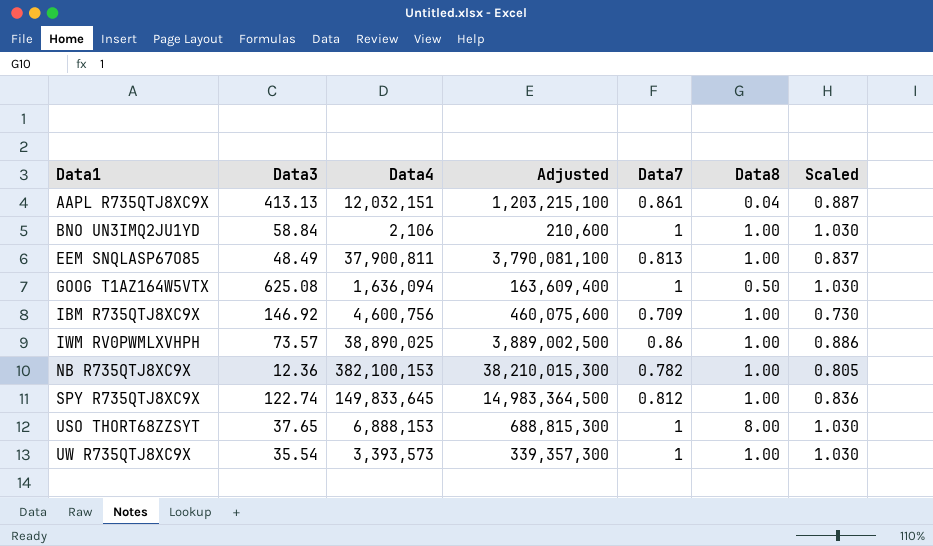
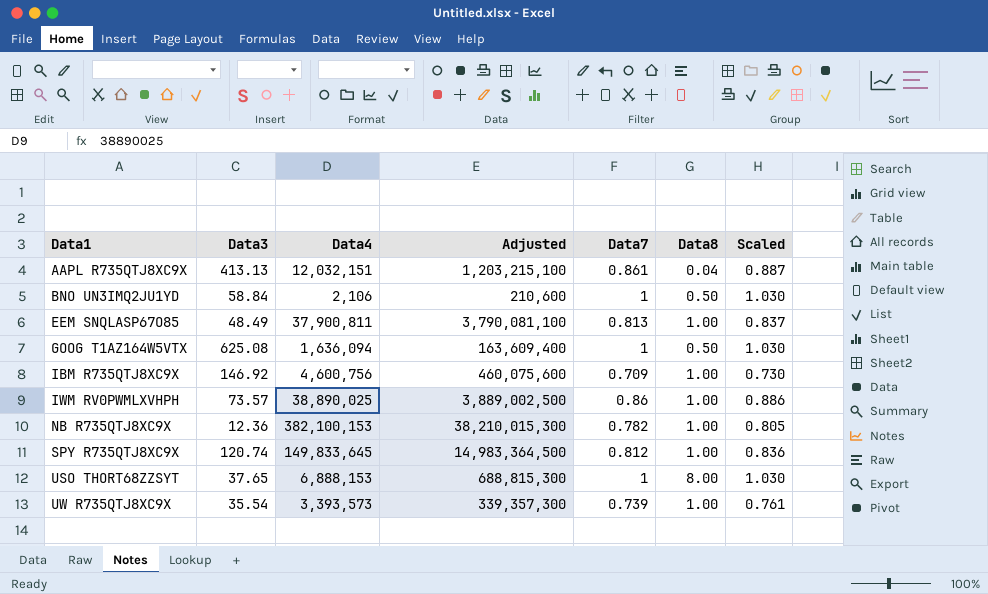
BNO UN3IMQ2JU1YD | Data8: 1.00 -> 0.50
SPY R735QTJ8XC9X | Data3: 122.74 -> 120.74
UW R735QTJ8XC9X | Data7: 1 -> 0.739
UW R735QTJ8XC9X | Scaled: 1.030 -> 0.761

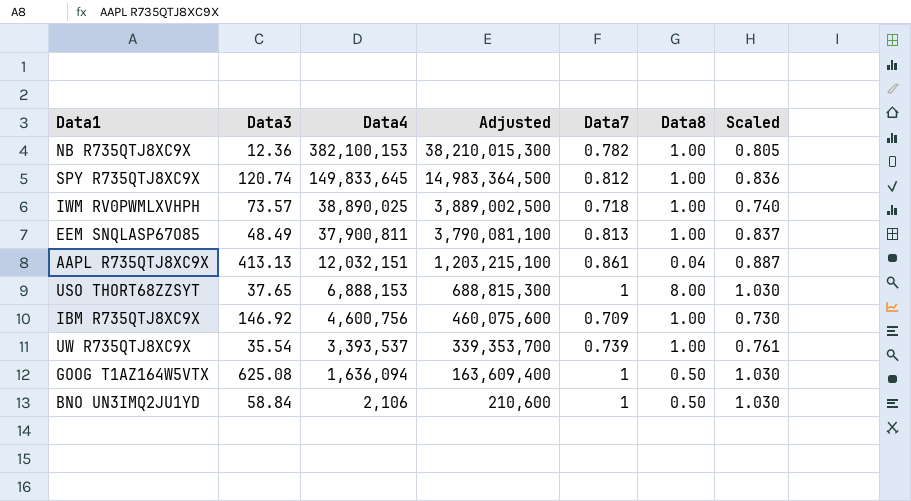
row order: Data1 ascending -> Data4 descending
IWM RV0PWMLXVHPH | Data7: 0.86 -> 0.718
IWM RV0PWMLXVHPH | Scaled: 0.886 -> 0.740
UW R735QTJ8XC9X | Data4: 3,393,573 -> 3,393,537
UW R735QTJ8XC9X | Adjusted: 339,357,300 -> 339,353,700

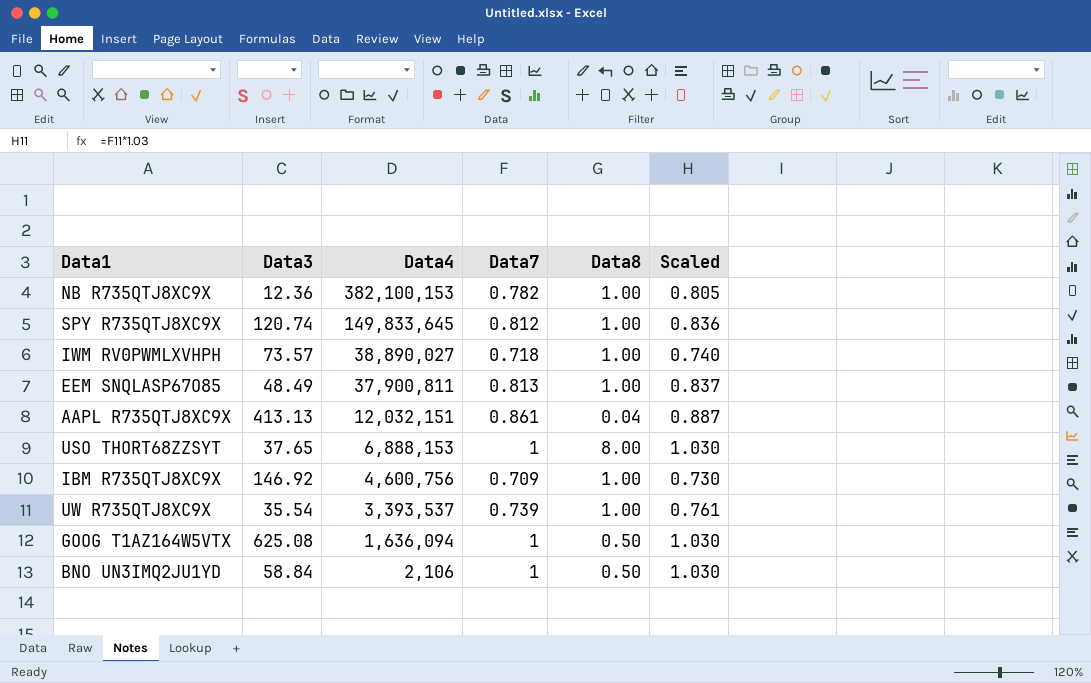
column Adjusted | formula: [Data4] * 100 -> none
IWM RV0PWMLXVHPH | Data4: 38,890,025 -> 38,890,027

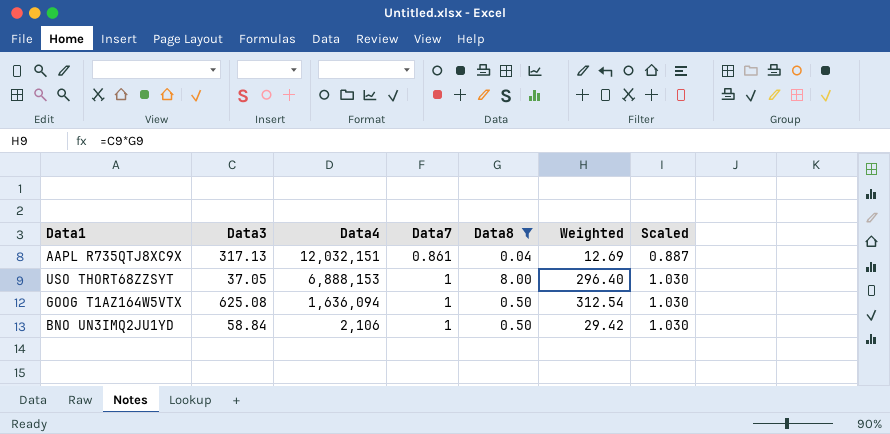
filter: none -> Data8 != 1.00
column Weighted | formula: none -> [Data3] * [Data8]
AAPL R735QTJ8XC9X | Data3: 413.13 -> 317.13
USO THORT68ZZSYT | Data3: 37.65 -> 37.05

